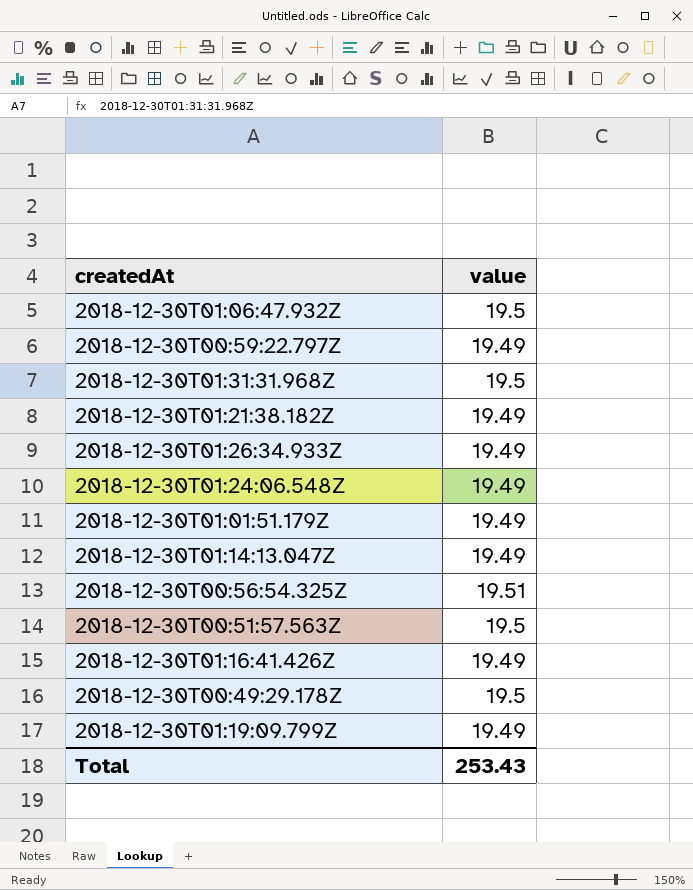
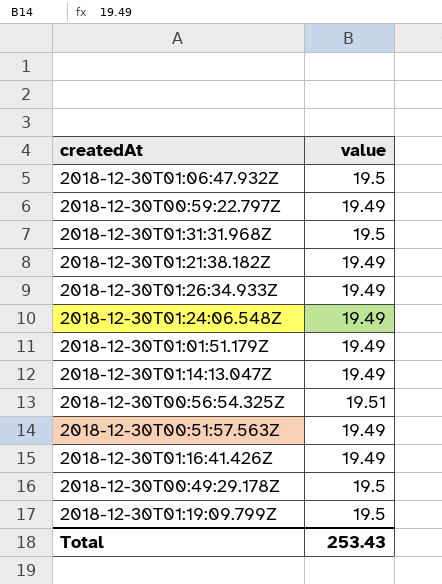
2018-12-30T00:51:57.563Z | value: 19.5 -> 19.49
2018-12-30T01:19:09.799Z | value: 19.49 -> 19.5

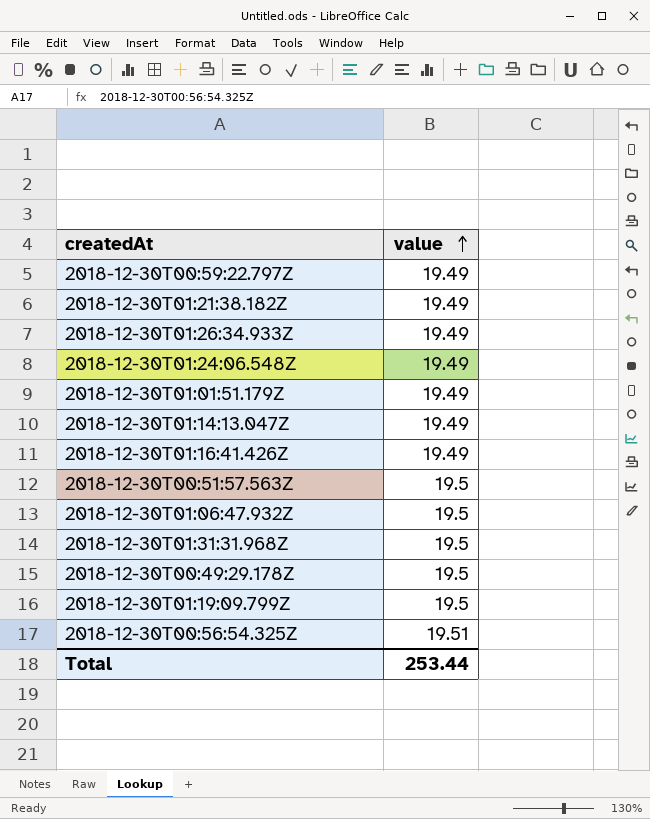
row order: none -> value ascending
2018-12-30T00:51:57.563Z | value: 19.49 -> 19.5
Total | value: 253.43 -> 253.44

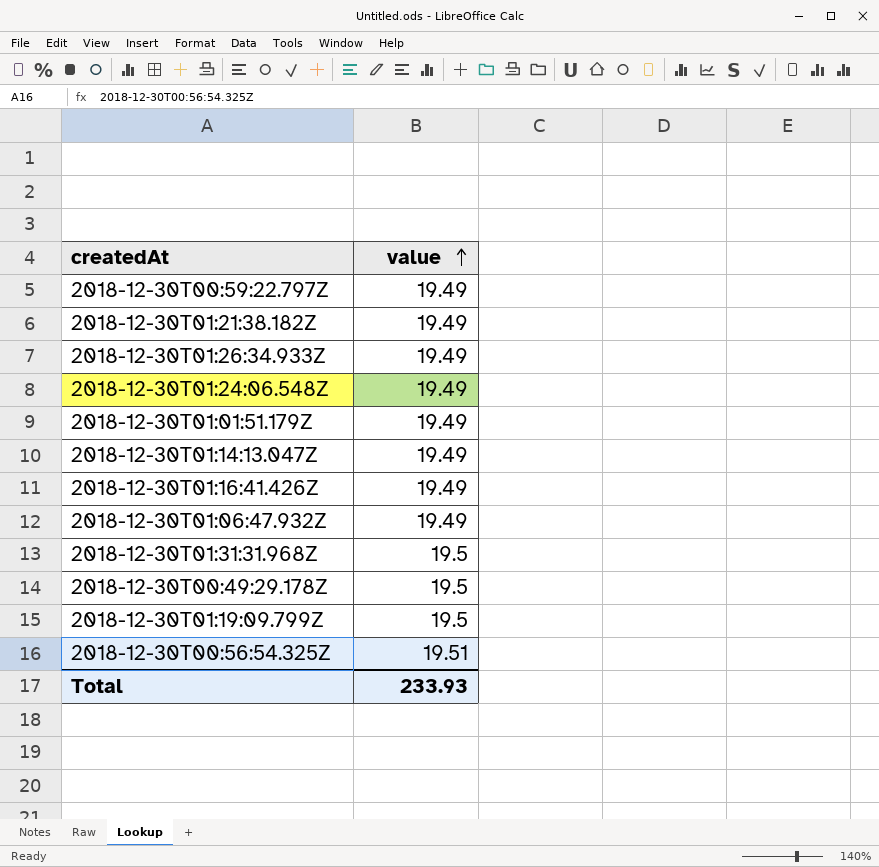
row 2018-12-30T00:51:57.563Z: 19.5 -> none
2018-12-30T01:06:47.932Z | value: 19.5 -> 19.49
Total | value: 253.44 -> 233.93

